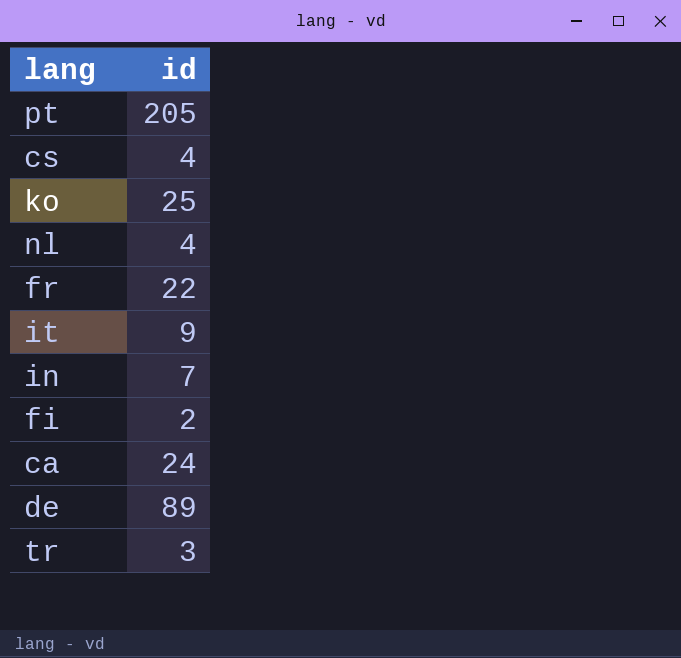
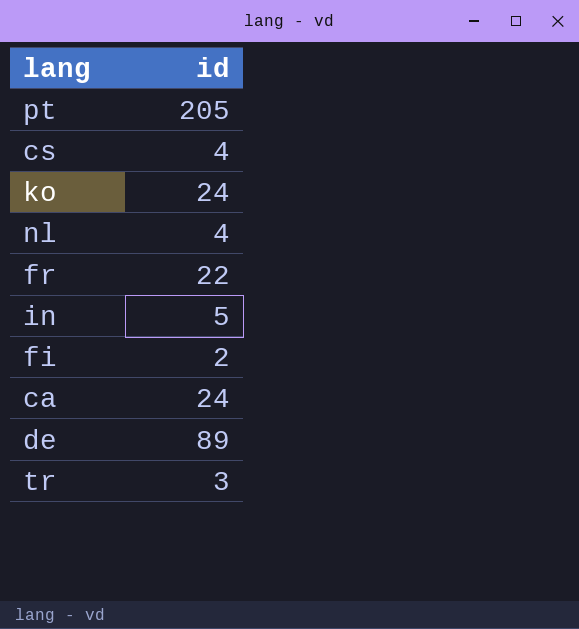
row it: 9 -> none
ko | id: 25 -> 24
in | id: 7 -> 5

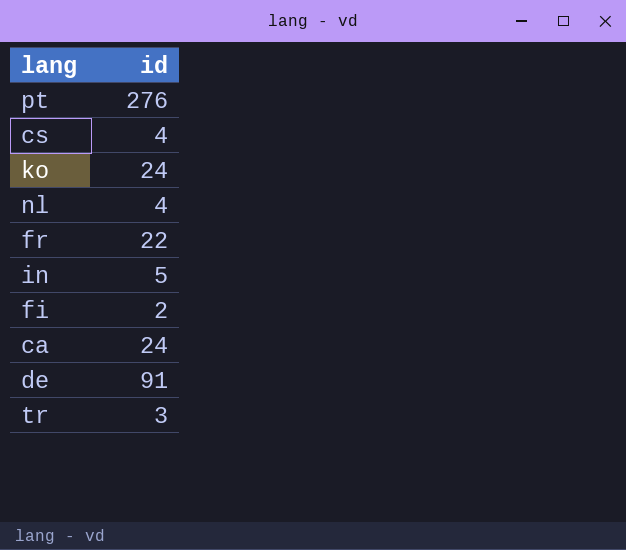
pt | id: 205 -> 276
de | id: 89 -> 91

